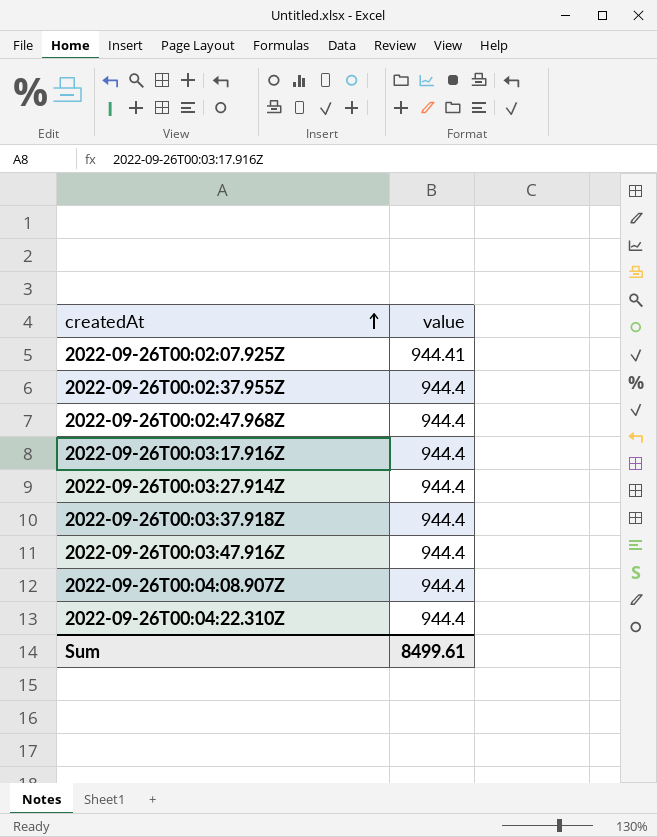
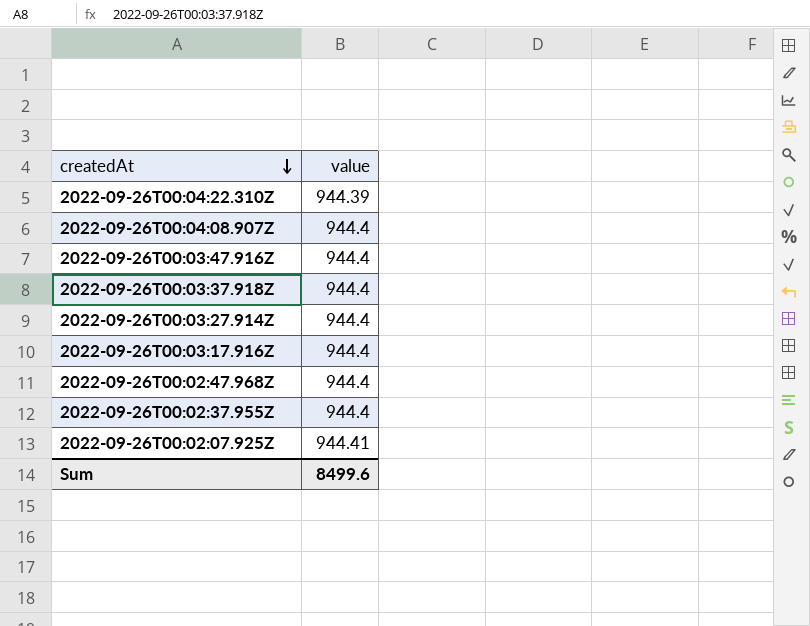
row order: createdAt ascending -> createdAt descending
2022-09-26T00:04:22.310Z | value: 944.4 -> 944.39
Sum | value: 8499.61 -> 8499.6

